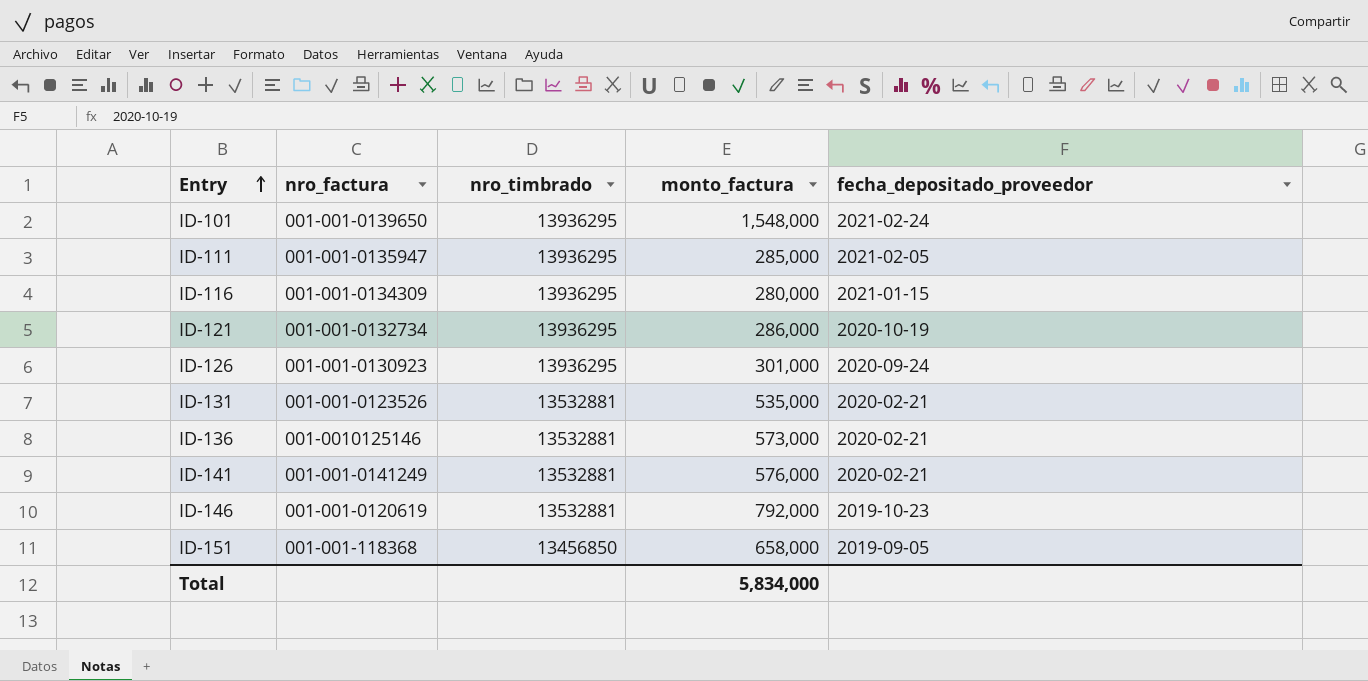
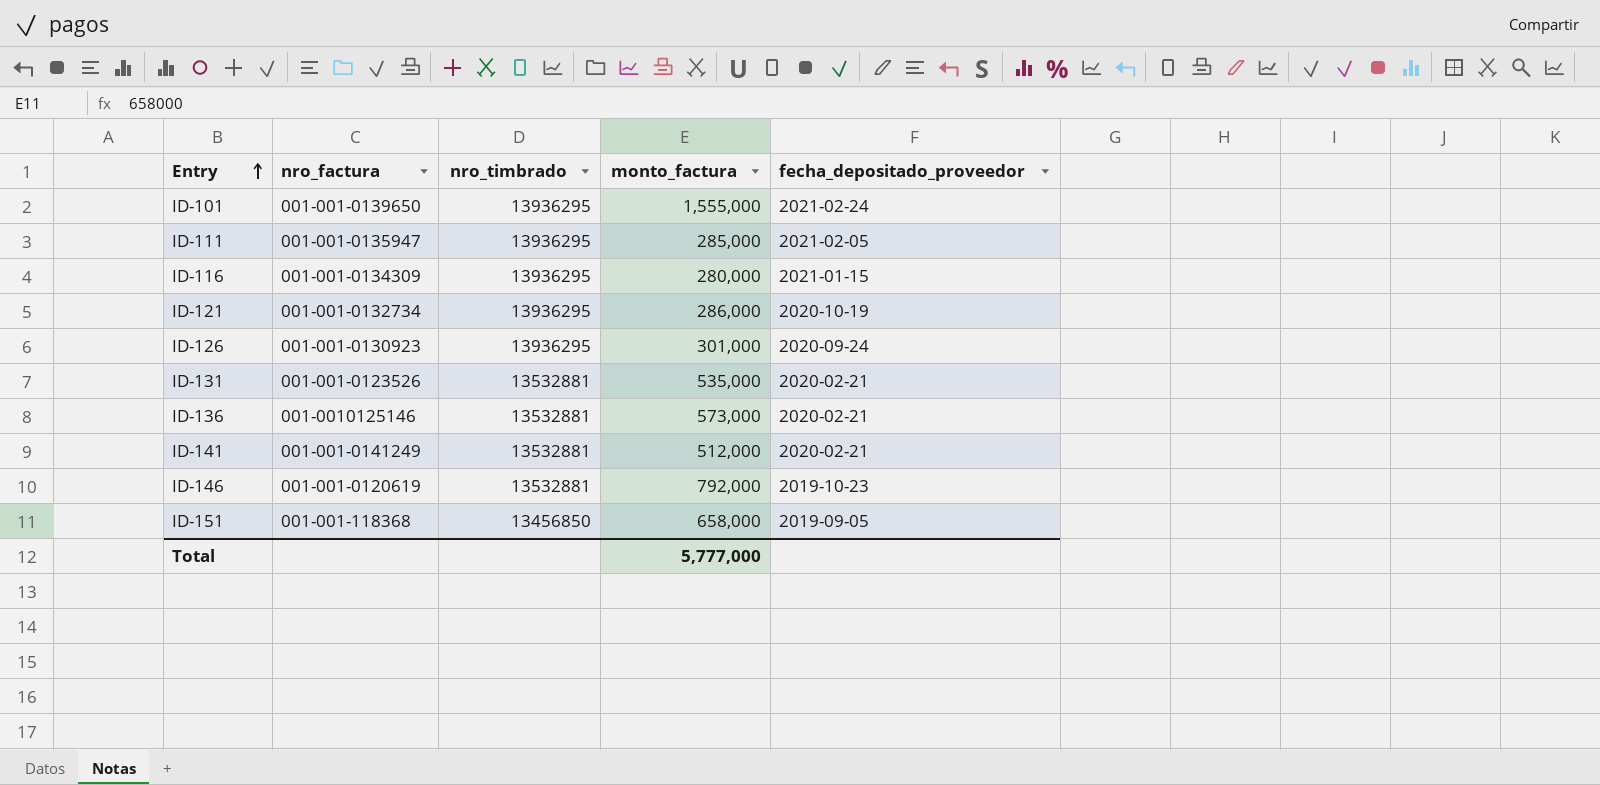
ID-101 | monto_factura: 1,548,000 -> 1,555,000
ID-141 | monto_factura: 576,000 -> 512,000
Total | monto_factura: 5,834,000 -> 5,777,000

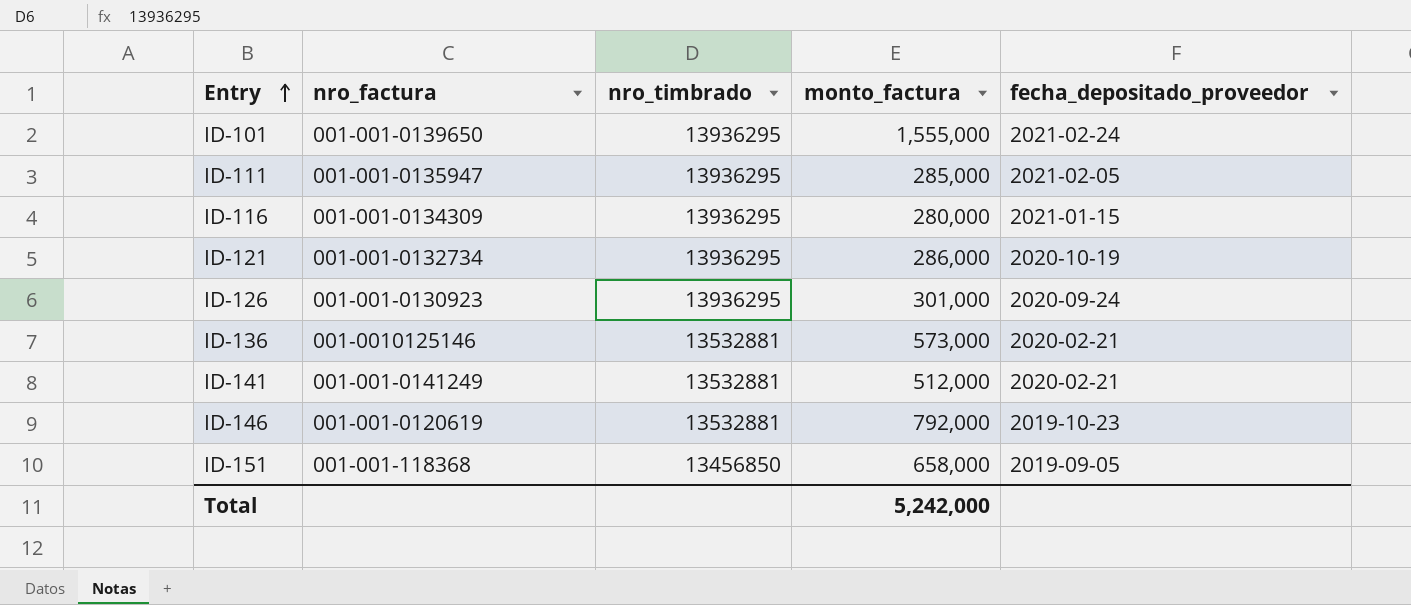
row ID-131: 001-001-0123526 | 13532881 | 535,000 | 2020-02-21 -> none
Total | monto_factura: 5,777,000 -> 5,242,000

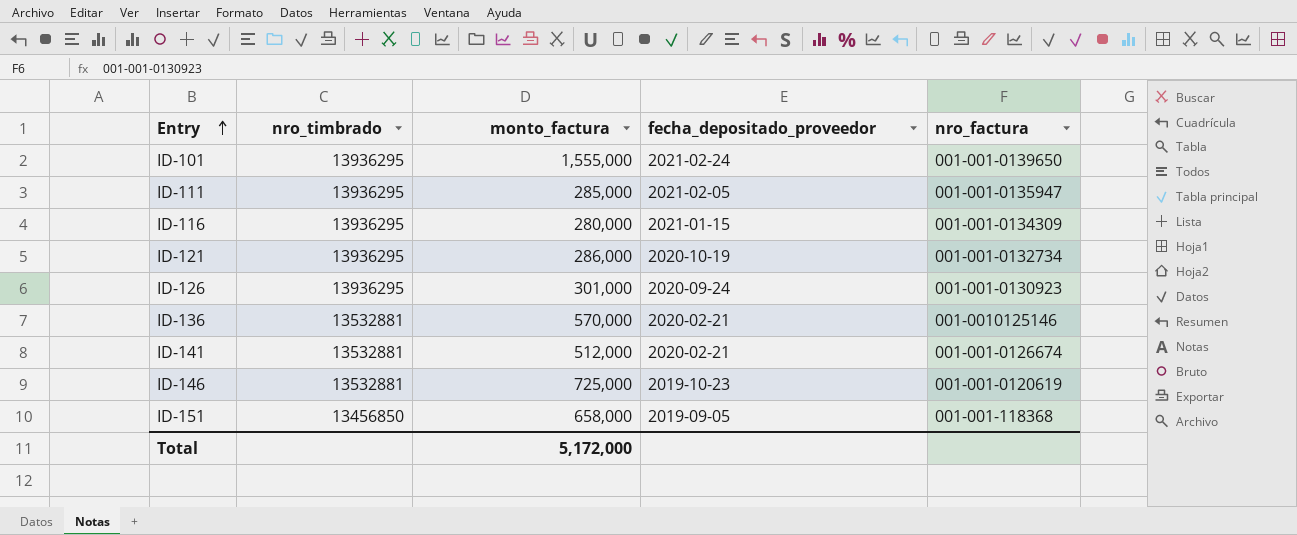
column nro_factura | position: 2 -> 5
ID-136 | monto_factura: 573,000 -> 570,000
ID-141 | nro_factura: 001-001-0141249 -> 001-001-0126674
ID-146 | monto_factura: 792,000 -> 725,000
Total | monto_factura: 5,242,000 -> 5,172,000

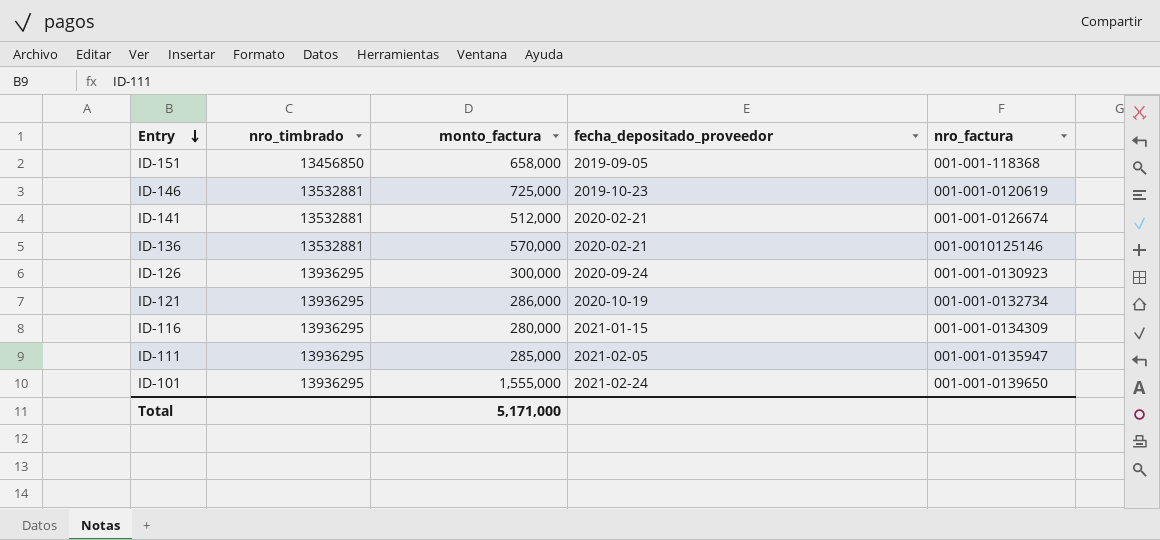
row order: Entry ascending -> Entry descending
ID-126 | monto_factura: 301,000 -> 300,000
Total | monto_factura: 5,172,000 -> 5,171,000

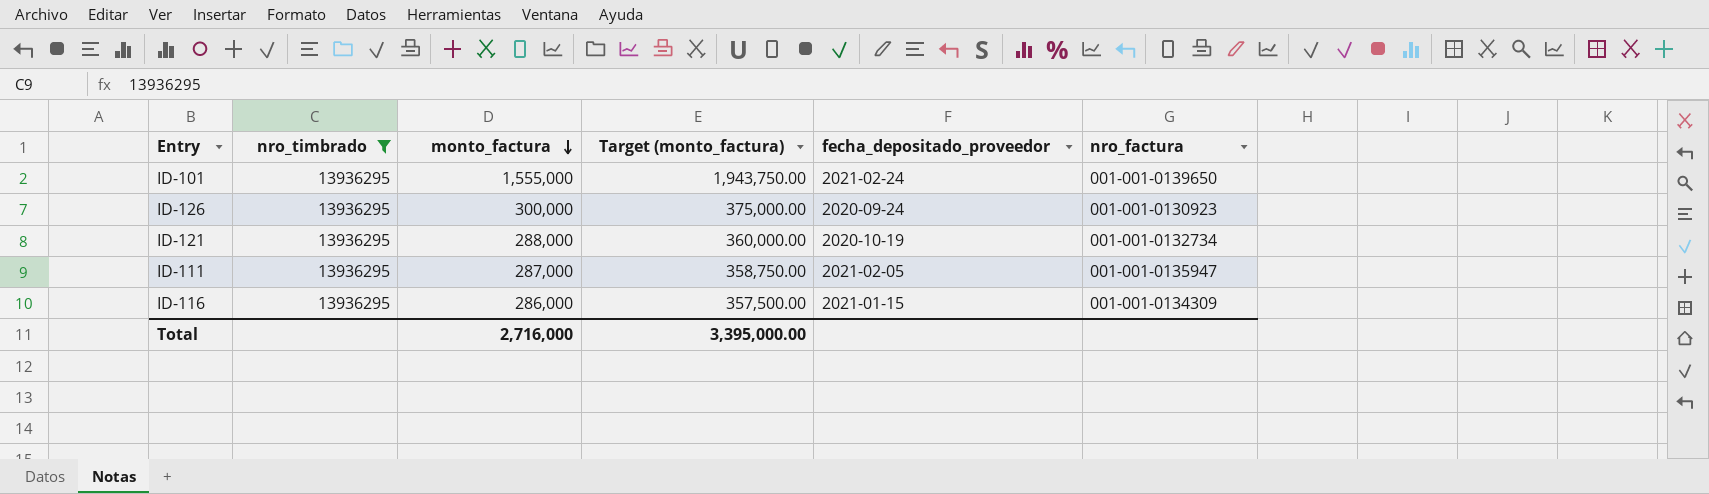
filter: none -> nro_timbrado = 13936295
row order: Entry descending -> monto_factura descending
column Target (monto_factura) | formula: none -> [monto_factura] * 1.25
ID-121 | monto_factura: 286,000 -> 288,000
ID-111 | monto_factura: 285,000 -> 287,000
ID-116 | monto_factura: 280,000 -> 286,000
Total | monto_factura: 5,171,000 -> 2,716,000

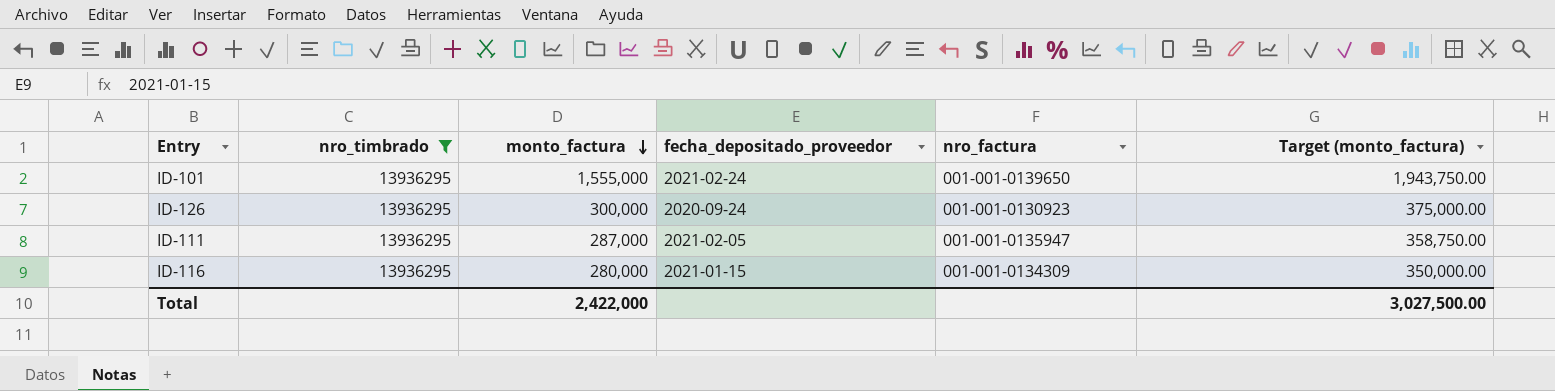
column Target (monto_factura) | position: 4 -> 6
row ID-121: 13936295 | 288,000 | 360,000.00 | 2020-10-19 | 001-001-0132734 -> none
ID-116 | monto_factura: 286,000 -> 280,000
ID-116 | Target (monto_factura): 357,500.00 -> 350,000.00
Total | monto_factura: 2,716,000 -> 2,422,000
Total | Target (monto_factura): 3,395,000.00 -> 3,027,500.00

